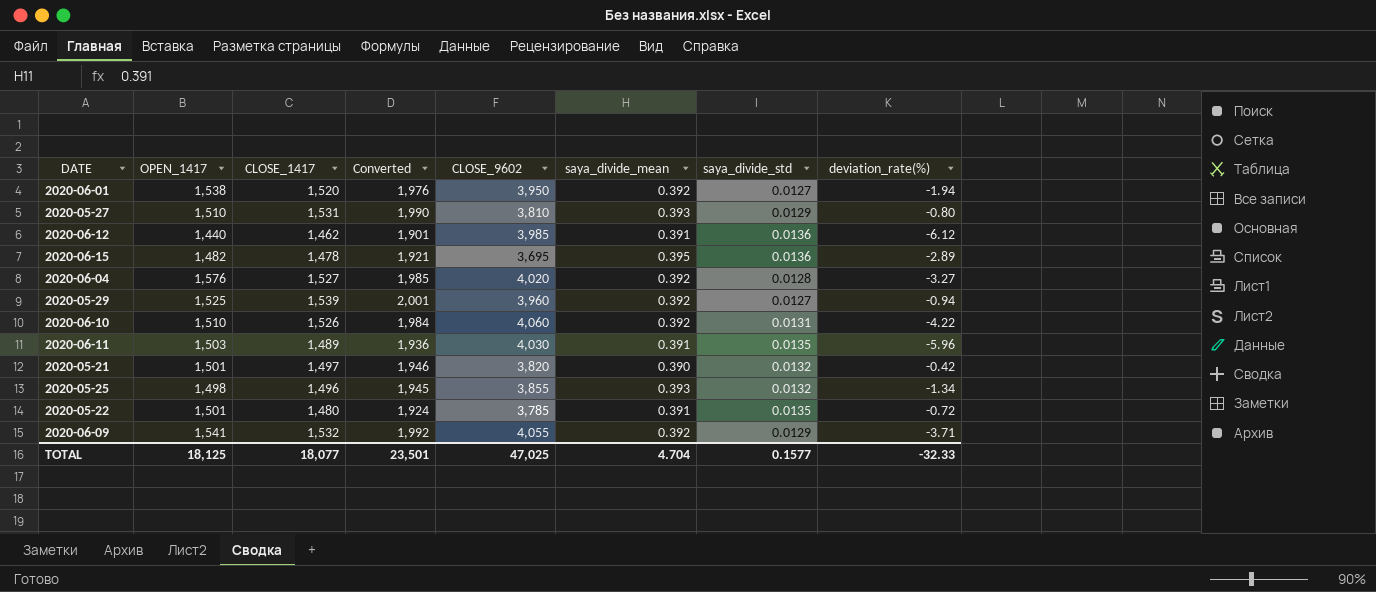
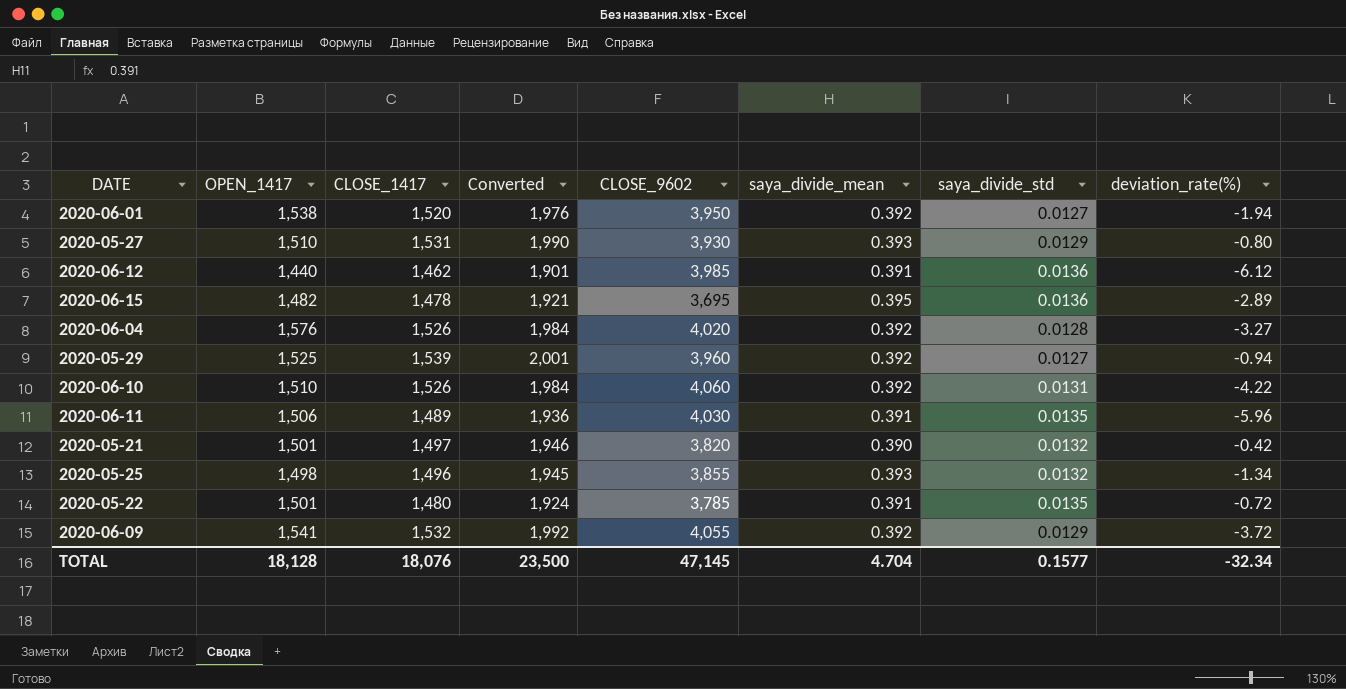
2020-05-27 | CLOSE_9602: 3,810 -> 3,930
2020-06-04 | CLOSE_1417: 1,527 -> 1,526
2020-06-04 | Converted: 1,985 -> 1,984
2020-06-11 | OPEN_1417: 1,503 -> 1,506
2020-06-09 | deviation_rate(%): -3.71 -> -3.72
TOTAL | OPEN_1417: 18,125 -> 18,128
TOTAL | CLOSE_1417: 18,077 -> 18,076
TOTAL | Converted: 23,501 -> 23,500
TOTAL | CLOSE_9602: 47,025 -> 47,145
TOTAL | deviation_rate(%): -32.33 -> -32.34

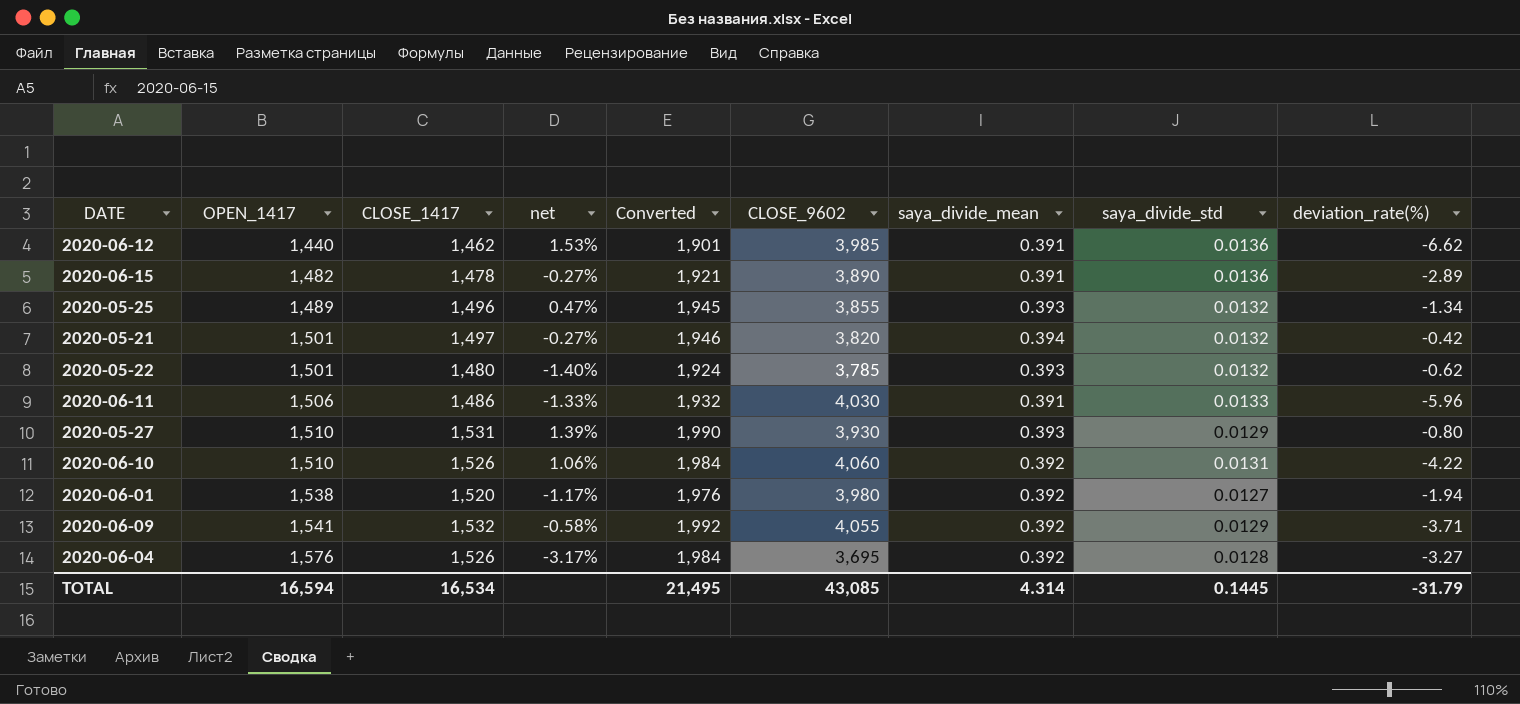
row order: none -> OPEN_1417 ascending
column net | formula: none -> ([CLOSE_1417] - [OPEN_1417]) / [OPEN_1417]
row 2020-05-29: 1,525 | 1,539 | 2,001 | 3,960 | 0.392 | 0.0127 | -0.94 -> none
2020-06-12 | deviation_rate(%): -6.12 -> -6.62
2020-06-15 | CLOSE_9602: 3,695 -> 3,890
2020-06-15 | saya_divide_mean: 0.395 -> 0.391
2020-05-25 | OPEN_1417: 1,498 -> 1,489
2020-05-21 | saya_divide_mean: 0.390 -> 0.394
2020-05-22 | saya_divide_mean: 0.391 -> 0.393
2020-05-22 | saya_divide_std: 0.0135 -> 0.0132
2020-05-22 | deviation_rate(%): -0.72 -> -0.62
2020-06-11 | CLOSE_1417: 1,489 -> 1,486
2020-06-11 | Converted: 1,936 -> 1,932
2020-06-11 | saya_divide_std: 0.0135 -> 0.0133
2020-06-01 | CLOSE_9602: 3,950 -> 3,980
2020-06-09 | deviation_rate(%): -3.72 -> -3.71
2020-06-04 | CLOSE_9602: 4,020 -> 3,695
TOTAL | OPEN_1417: 18,128 -> 16,594
TOTAL | CLOSE_1417: 18,076 -> 16,534
TOTAL | Converted: 23,500 -> 21,495
TOTAL | CLOSE_9602: 47,145 -> 43,085
TOTAL | saya_divide_mean: 4.704 -> 4.314
TOTAL | saya_divide_std: 0.1577 -> 0.1445
TOTAL | deviation_rate(%): -32.34 -> -31.79

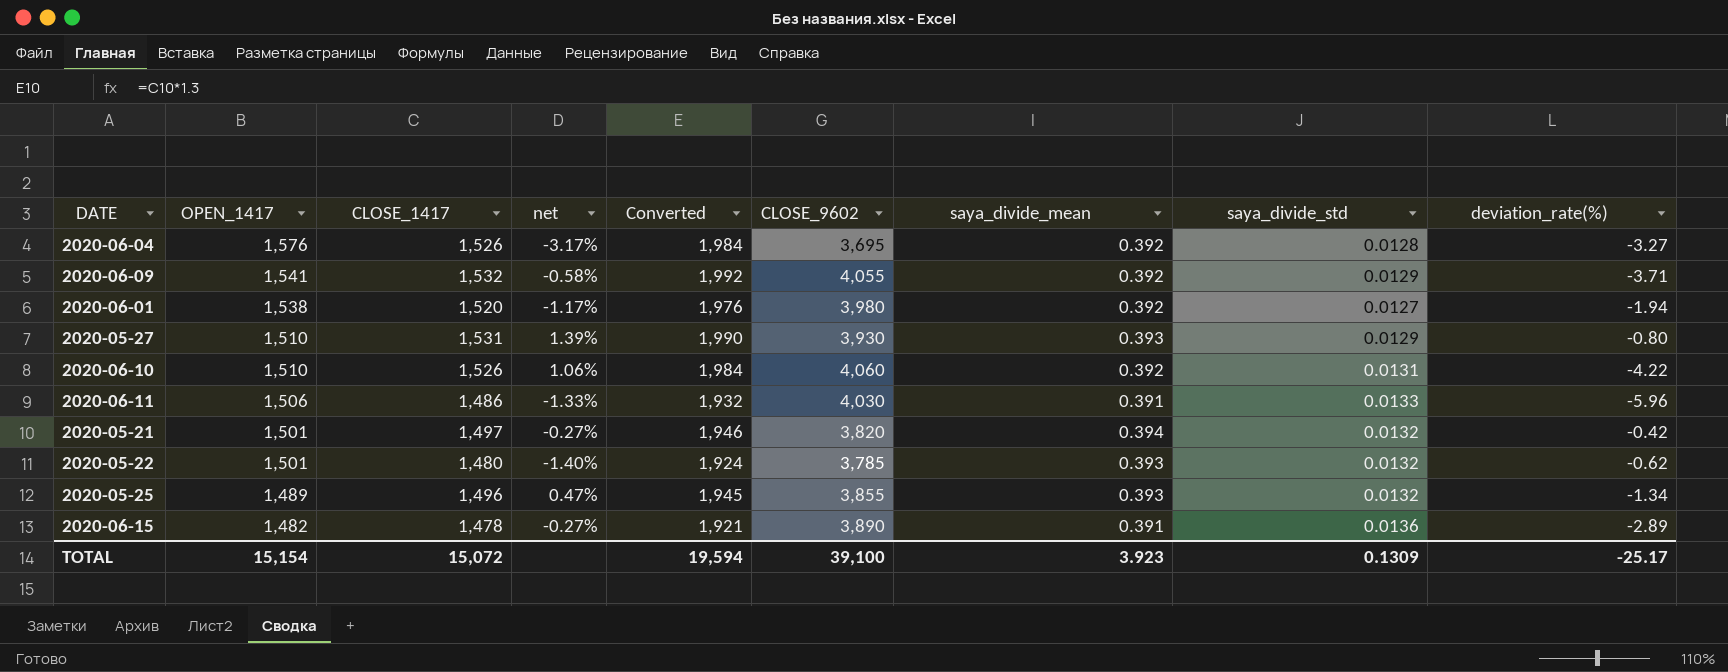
row order: OPEN_1417 ascending -> OPEN_1417 descending
row 2020-06-12: 1,440 | 1,462 | 1.53% | 1,901 | 3,985 | 0.391 | 0.0136 | -6.62 -> none
TOTAL | OPEN_1417: 16,594 -> 15,154
TOTAL | CLOSE_1417: 16,534 -> 15,072
TOTAL | Converted: 21,495 -> 19,594
TOTAL | CLOSE_9602: 43,085 -> 39,100
TOTAL | saya_divide_mean: 4.314 -> 3.923
TOTAL | saya_divide_std: 0.1445 -> 0.1309
TOTAL | deviation_rate(%): -31.79 -> -25.17

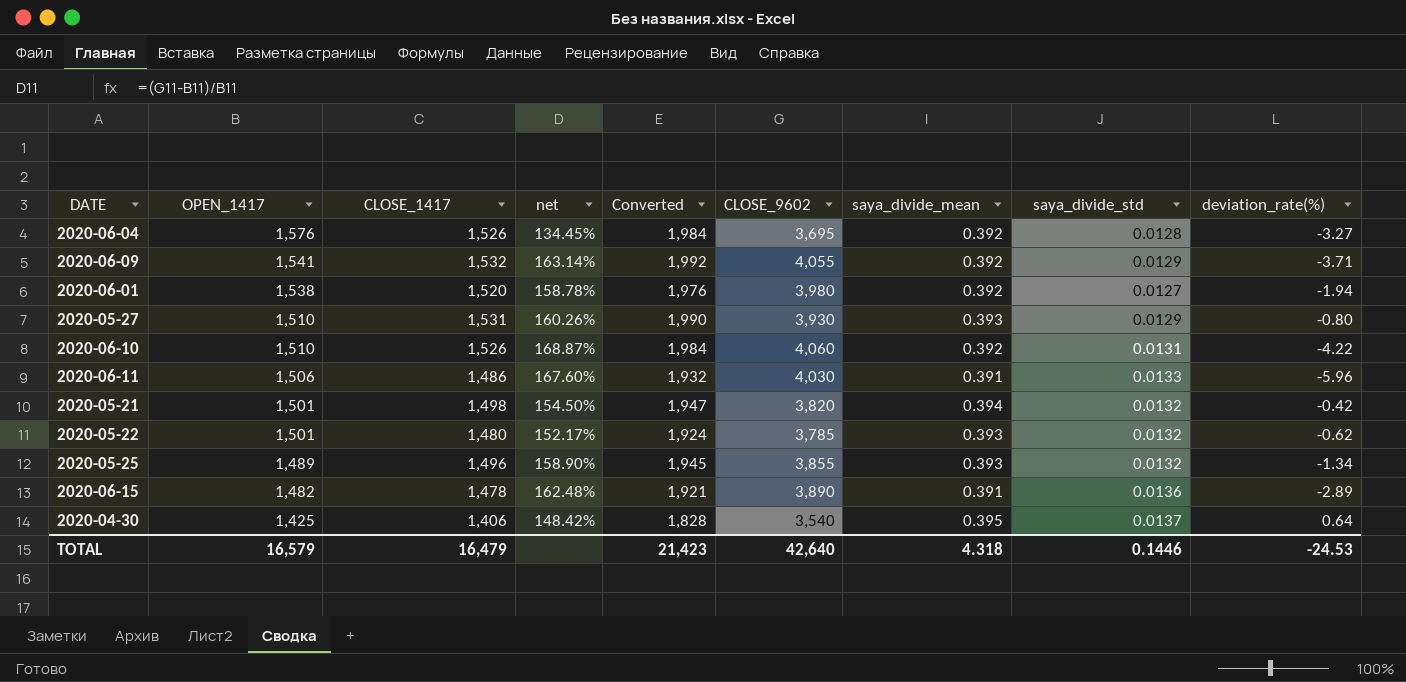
column net | formula: ([CLOSE_1417] - [OPEN_1417]) / [OPEN_1417] -> ([CLOSE_9602] - [OPEN_1417]) / [OPEN_1417]
2020-05-21 | CLOSE_1417: 1,497 -> 1,498
2020-05-21 | Converted: 1,946 -> 1,947
row 2020-04-30: none -> 1,425 | 1,406 | 148.42% | 1,828 | 3,540 | 0.395 | 0.0137 | 0.64
TOTAL | OPEN_1417: 15,154 -> 16,579
TOTAL | CLOSE_1417: 15,072 -> 16,479
TOTAL | Converted: 19,594 -> 21,423
TOTAL | CLOSE_9602: 39,100 -> 42,640
TOTAL | saya_divide_mean: 3.923 -> 4.318
TOTAL | saya_divide_std: 0.1309 -> 0.1446
TOTAL | deviation_rate(%): -25.17 -> -24.53

